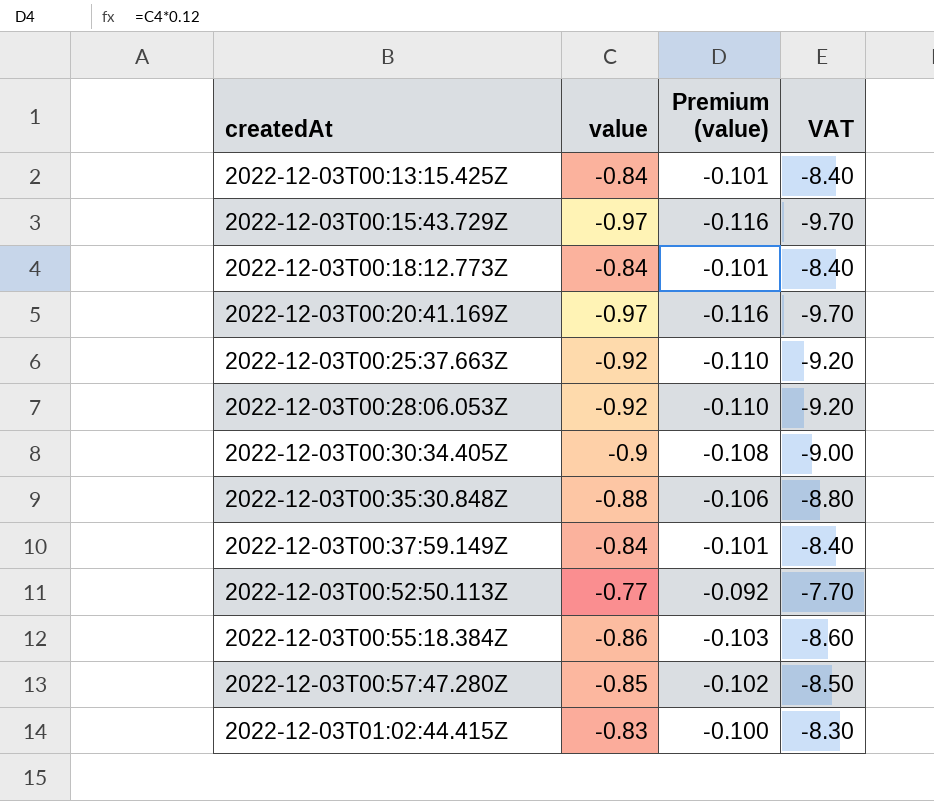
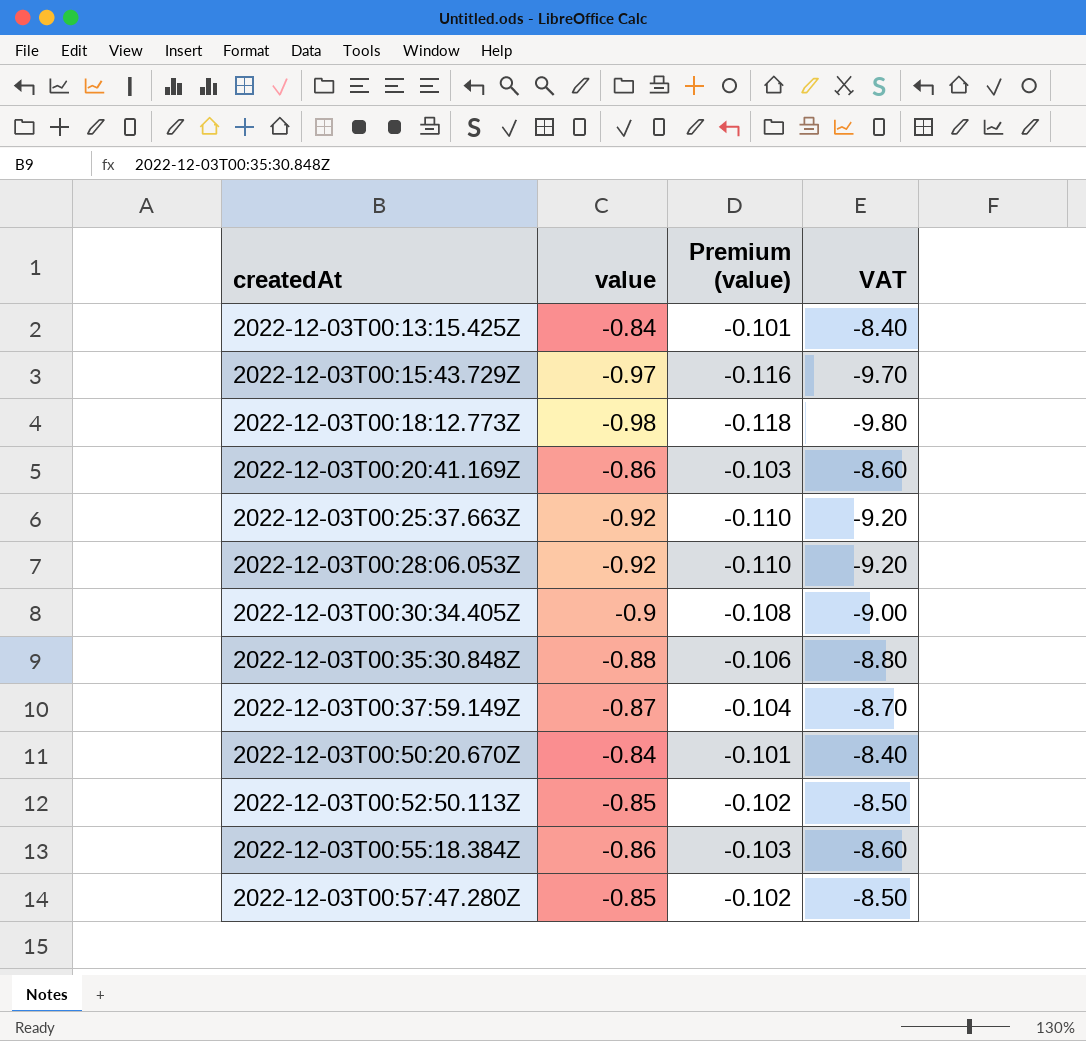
row 2022-12-03T01:02:44.415Z: -0.83 | -0.100 | -8.30 -> none
2022-12-03T00:18:12.773Z | value: -0.84 -> -0.98
2022-12-03T00:18:12.773Z | Premium (value): -0.101 -> -0.118
2022-12-03T00:18:12.773Z | VAT: -8.40 -> -9.80
2022-12-03T00:20:41.169Z | value: -0.97 -> -0.86
2022-12-03T00:20:41.169Z | Premium (value): -0.116 -> -0.103
2022-12-03T00:20:41.169Z | VAT: -9.70 -> -8.60
2022-12-03T00:37:59.149Z | value: -0.84 -> -0.87
2022-12-03T00:37:59.149Z | Premium (value): -0.101 -> -0.104
2022-12-03T00:37:59.149Z | VAT: -8.40 -> -8.70
row 2022-12-03T00:50:20.670Z: none -> -0.84 | -0.101 | -8.40
2022-12-03T00:52:50.113Z | value: -0.77 -> -0.85
2022-12-03T00:52:50.113Z | Premium (value): -0.092 -> -0.102
2022-12-03T00:52:50.113Z | VAT: -7.70 -> -8.50

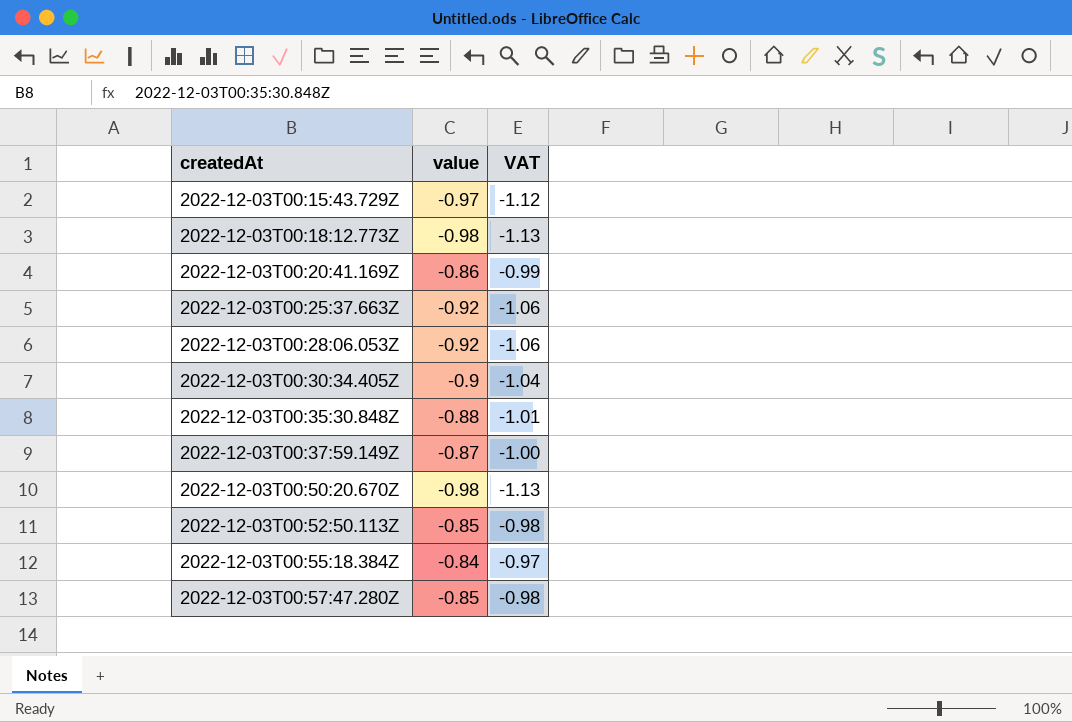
column Premium (value) | formula: [value] * 0.12 -> none
column VAT | formula: [value] * 10 -> [value] * 1.15
row 2022-12-03T00:13:15.425Z: -0.84 | -0.101 | -8.40 -> none
2022-12-03T00:50:20.670Z | value: -0.84 -> -0.98
2022-12-03T00:55:18.384Z | value: -0.86 -> -0.84

